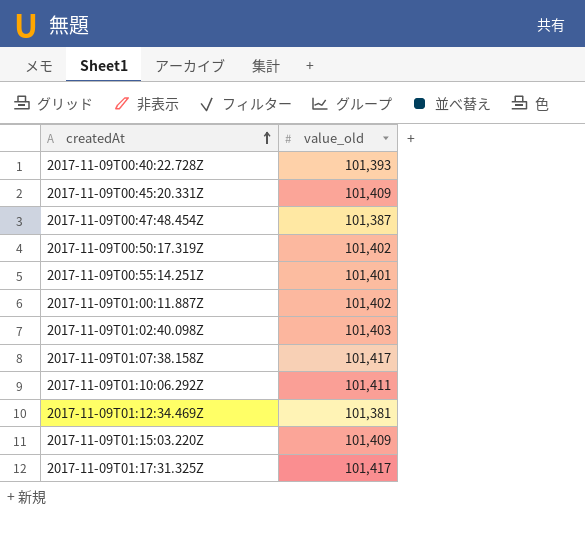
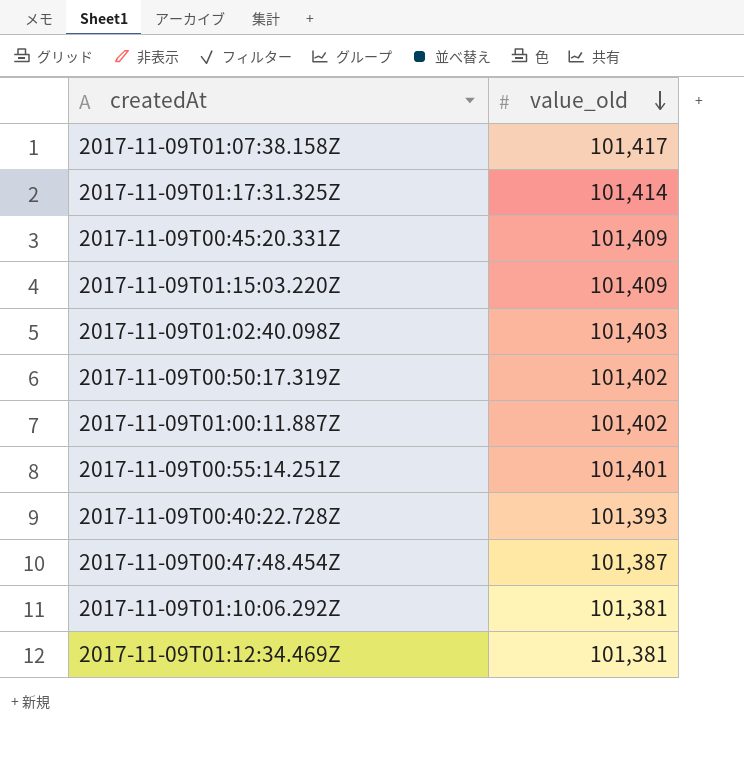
row order: createdAt ascending -> value_old descending
2017-11-09T01:17:31.325Z | value_old: 101,417 -> 101,414
2017-11-09T01:10:06.292Z | value_old: 101,411 -> 101,381

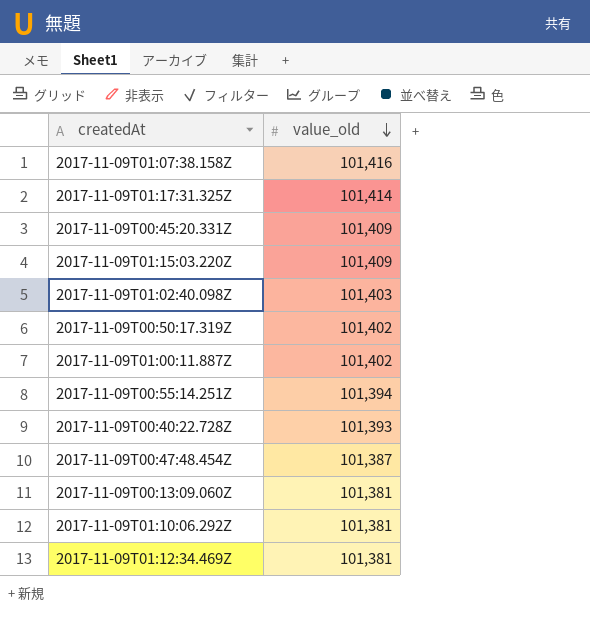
2017-11-09T01:07:38.158Z | value_old: 101,417 -> 101,416
2017-11-09T00:55:14.251Z | value_old: 101,401 -> 101,394
row 2017-11-09T00:13:09.060Z: none -> 101,381

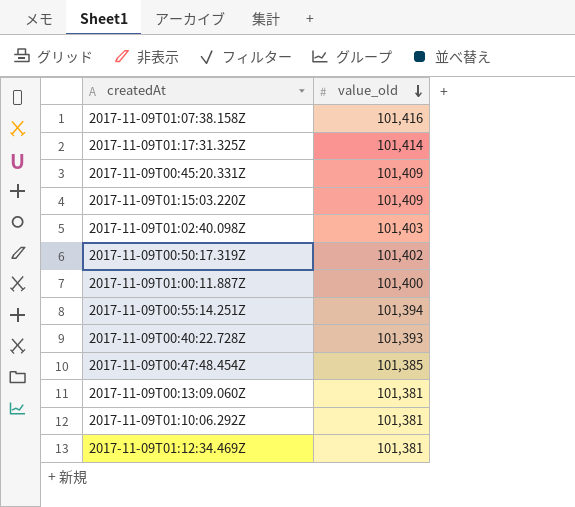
2017-11-09T01:00:11.887Z | value_old: 101,402 -> 101,400
2017-11-09T00:47:48.454Z | value_old: 101,387 -> 101,385

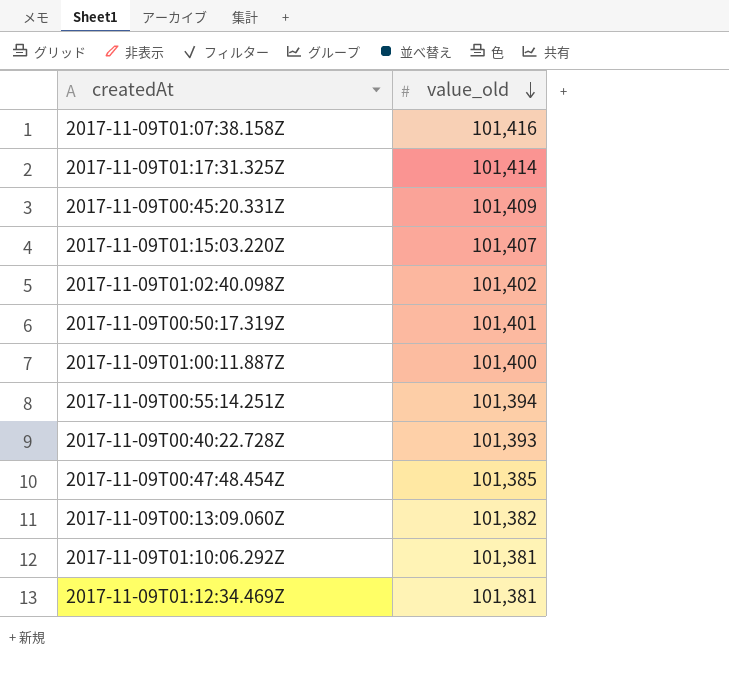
2017-11-09T01:15:03.220Z | value_old: 101,409 -> 101,407
2017-11-09T01:02:40.098Z | value_old: 101,403 -> 101,402
2017-11-09T00:50:17.319Z | value_old: 101,402 -> 101,401
2017-11-09T00:13:09.060Z | value_old: 101,381 -> 101,382

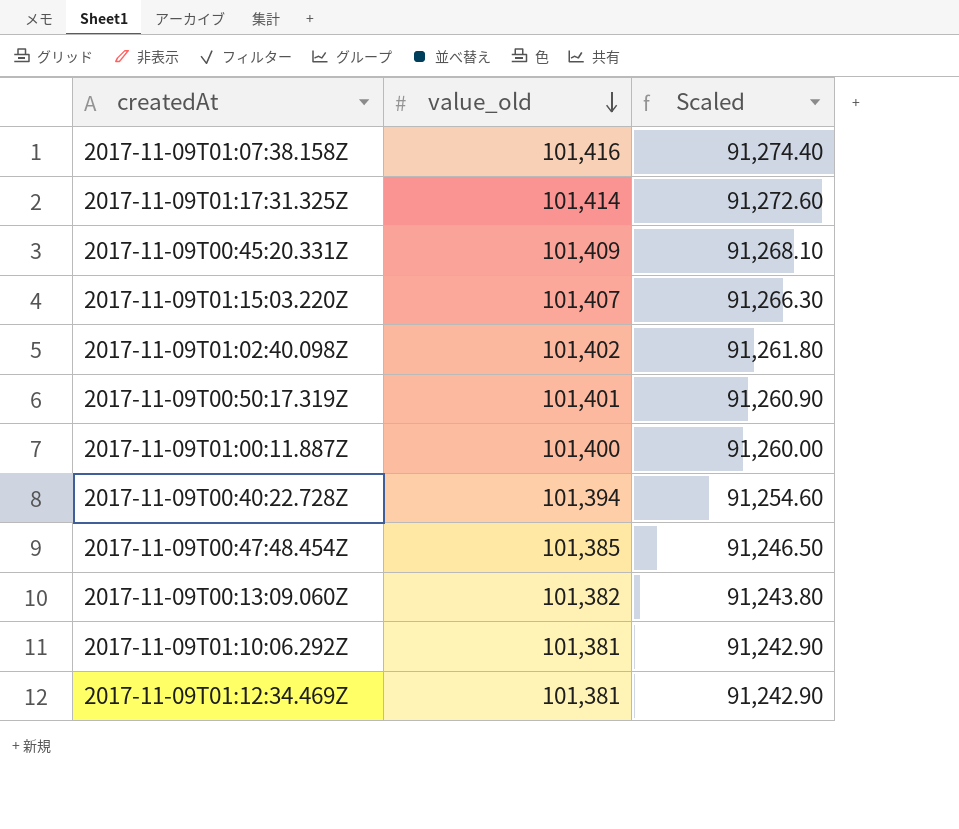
column Scaled | formula: none -> [value_old] * 0.9
row 2017-11-09T00:55:14.251Z: 101,394 -> none
2017-11-09T00:40:22.728Z | value_old: 101,393 -> 101,394

